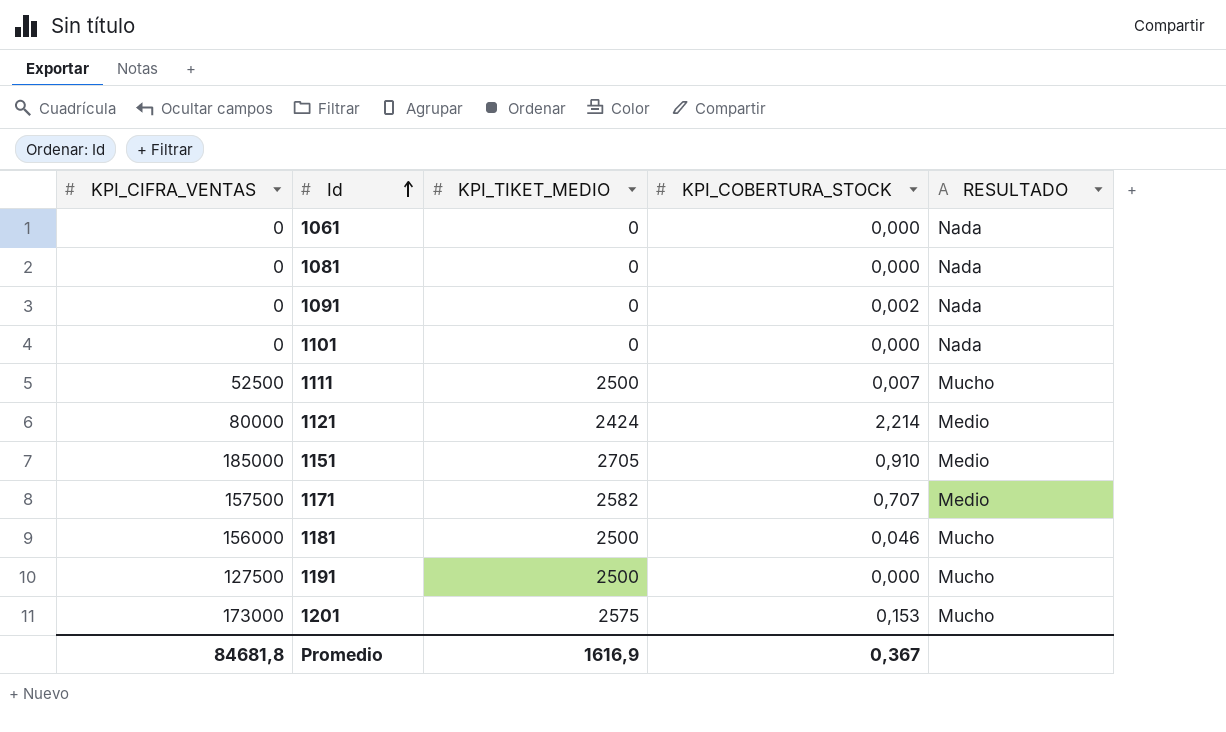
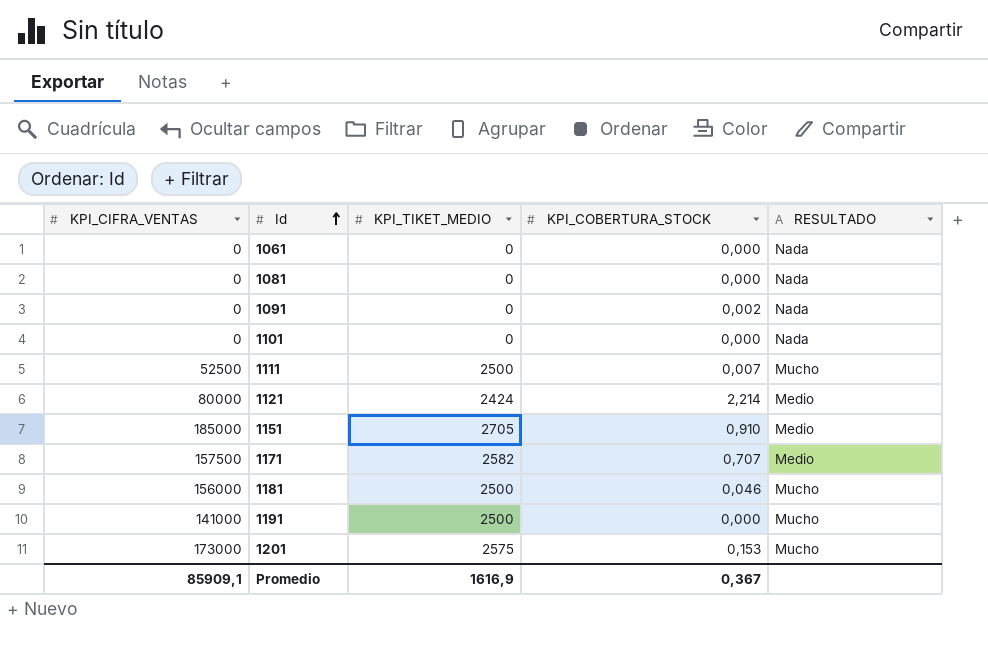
1191 | KPI_CIFRA_VENTAS: 127500 -> 141000
Promedio | KPI_CIFRA_VENTAS: 84681,8 -> 85909,1

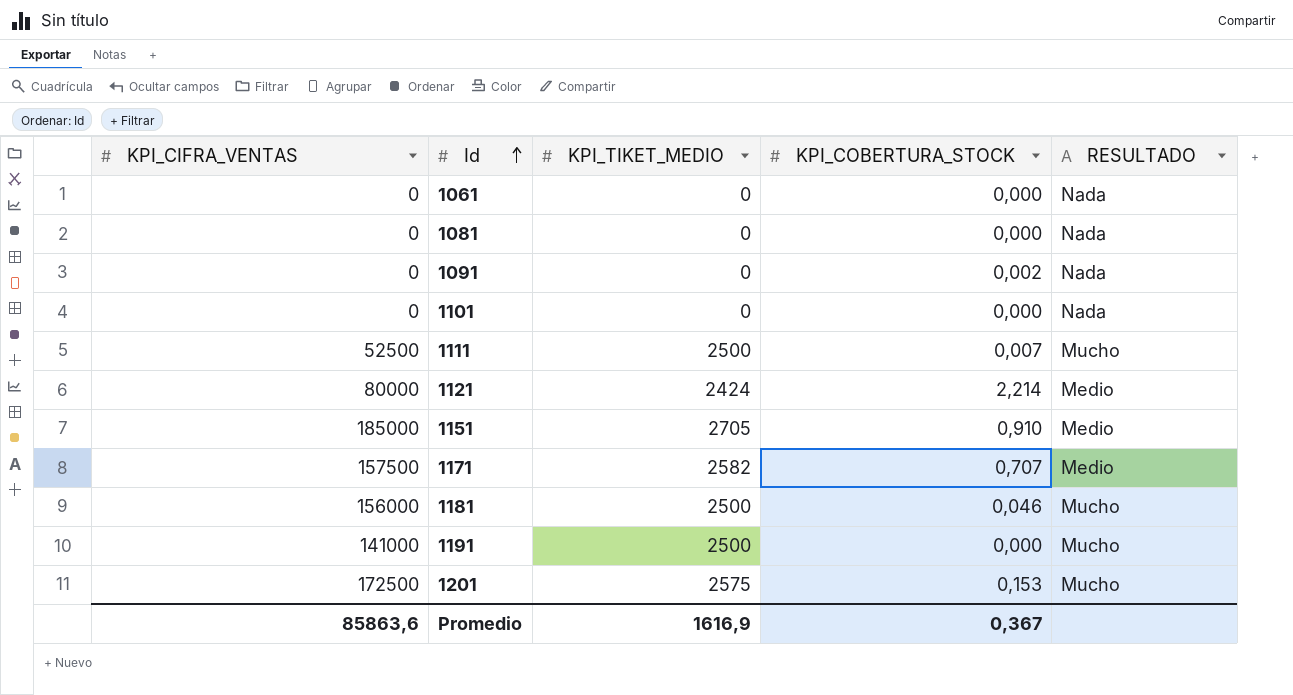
1201 | KPI_CIFRA_VENTAS: 173000 -> 172500
Promedio | KPI_CIFRA_VENTAS: 85909,1 -> 85863,6

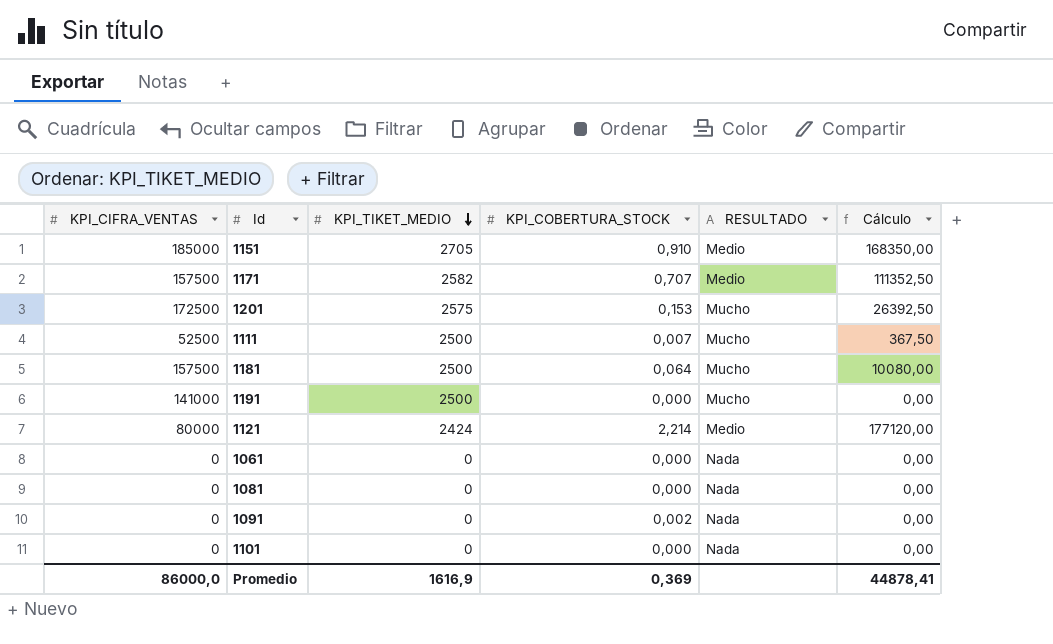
row order: Id ascending -> KPI_TIKET_MEDIO descending
column Cálculo | formula: none -> [KPI_CIFRA_VENTAS] * [KPI_COBERTURA_STOCK]
1181 | KPI_CIFRA_VENTAS: 156000 -> 157500
1181 | KPI_COBERTURA_STOCK: 0,046 -> 0,064
Promedio | KPI_CIFRA_VENTAS: 85863,6 -> 86000,0
Promedio | KPI_COBERTURA_STOCK: 0,367 -> 0,369

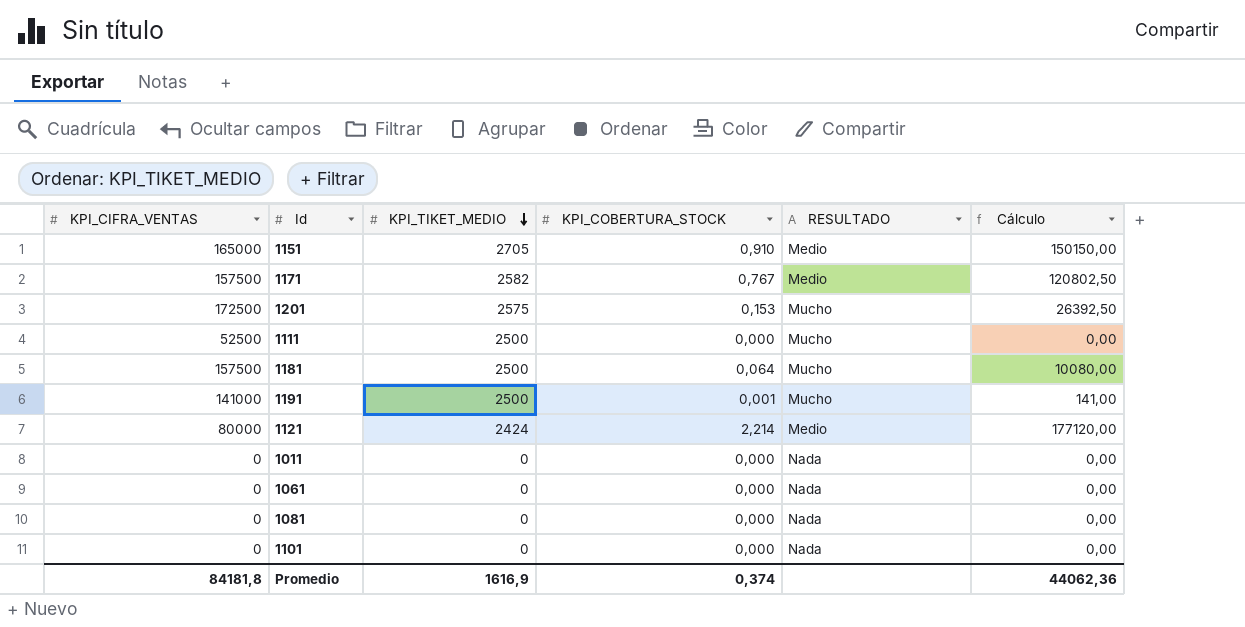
row 1091: 0 | 0 | 0,002 | Nada | 0,00 -> none
1151 | KPI_CIFRA_VENTAS: 185000 -> 165000
1151 | Cálculo: 168350,00 -> 150150,00
1171 | KPI_COBERTURA_STOCK: 0,707 -> 0,767
1171 | Cálculo: 111352,50 -> 120802,50
1111 | KPI_COBERTURA_STOCK: 0,007 -> 0,000
1111 | Cálculo: 367,50 -> 0,00
1191 | KPI_COBERTURA_STOCK: 0,000 -> 0,001
1191 | Cálculo: 0,00 -> 141,00
row 1011: none -> 0 | 0 | 0,000 | Nada | 0,00
Promedio | KPI_CIFRA_VENTAS: 86000,0 -> 84181,8
Promedio | KPI_COBERTURA_STOCK: 0,369 -> 0,374
Promedio | Cálculo: 44878,41 -> 44062,36

